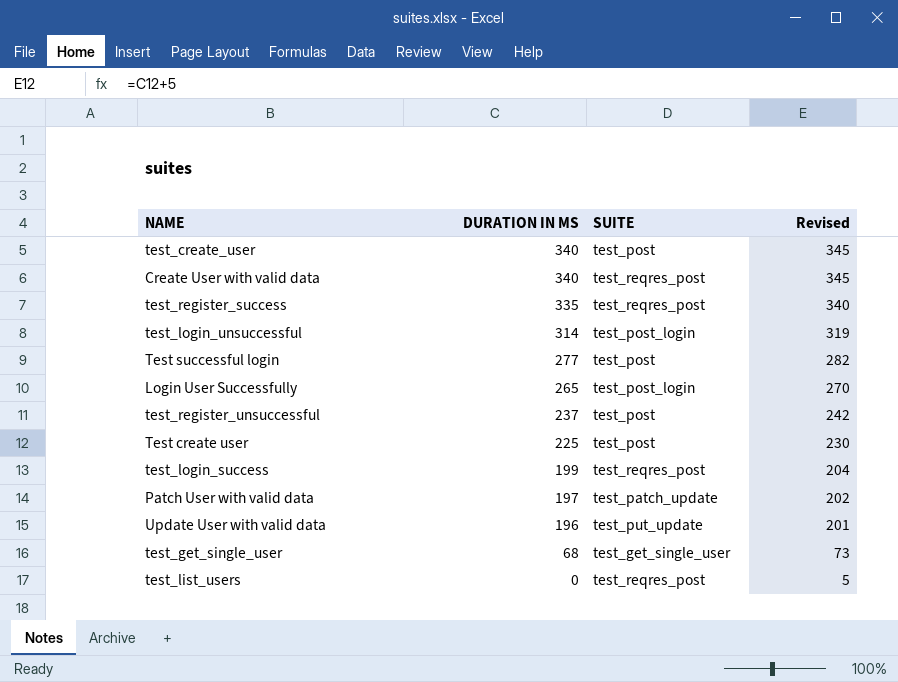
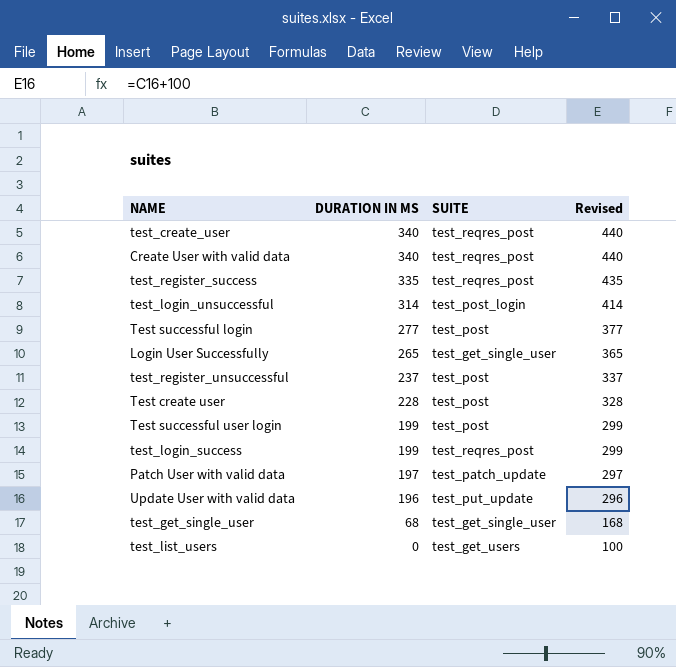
column Revised | formula: [DURATION IN MS] + 5 -> [DURATION IN MS] + 100
test_create_user | SUITE: test_post -> test_reqres_post
Login User Successfully | SUITE: test_post_login -> test_get_single_user
Test create user | DURATION IN MS: 225 -> 228
row Test successful user login: none -> 199 | test_post | 299
test_list_users | SUITE: test_reqres_post -> test_get_users

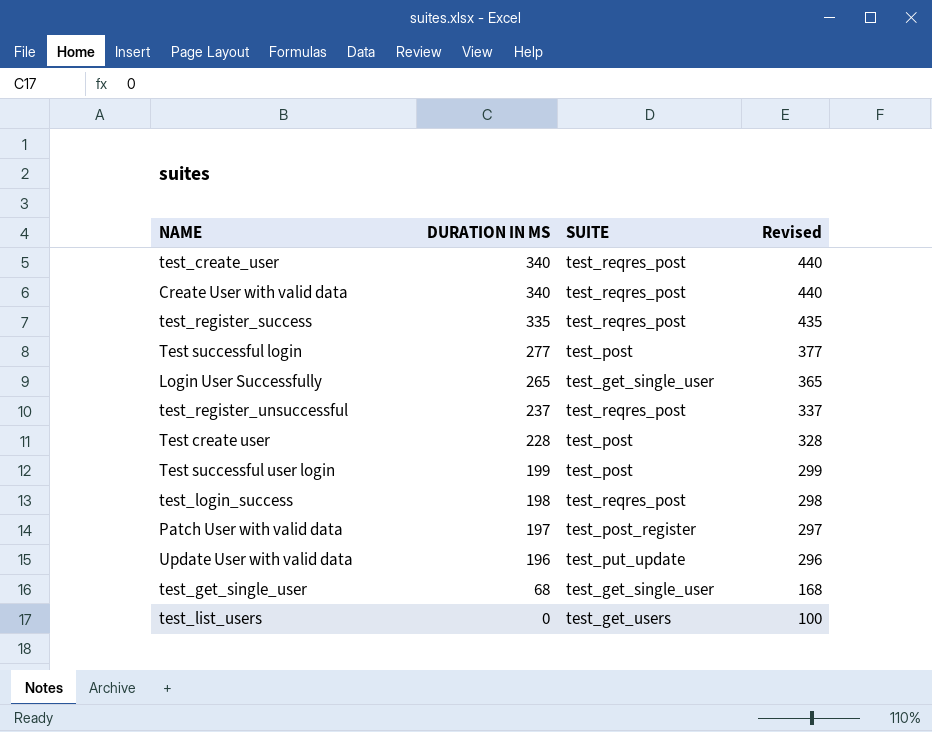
row test_login_unsuccessful: 314 | test_post_login | 414 -> none
test_register_unsuccessful | SUITE: test_post -> test_reqres_post
test_login_success | DURATION IN MS: 199 -> 198
test_login_success | Revised: 299 -> 298
Patch User with valid data | SUITE: test_patch_update -> test_post_register

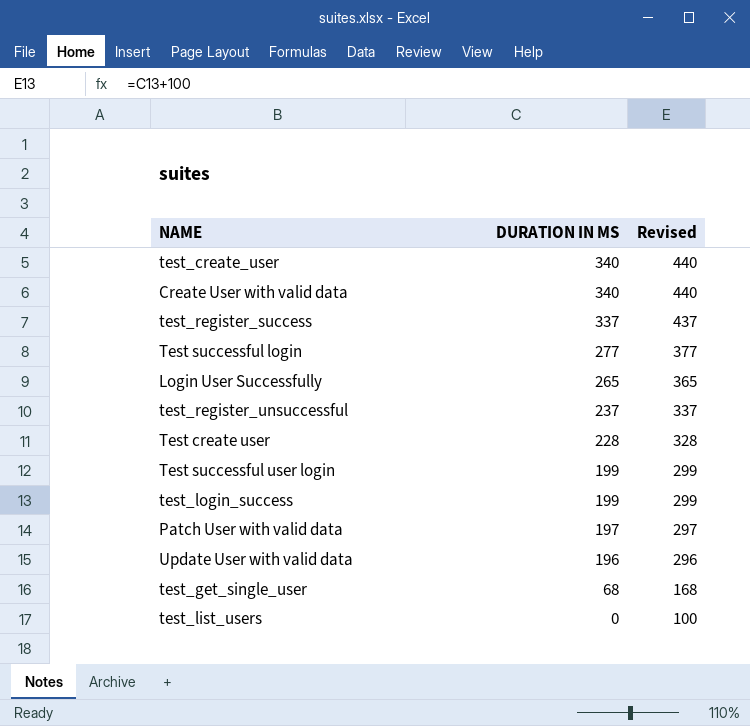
column SUITE | position: 3 -> none
test_register_success | DURATION IN MS: 335 -> 337
test_register_success | Revised: 435 -> 437
test_login_success | DURATION IN MS: 198 -> 199
test_login_success | Revised: 298 -> 299

